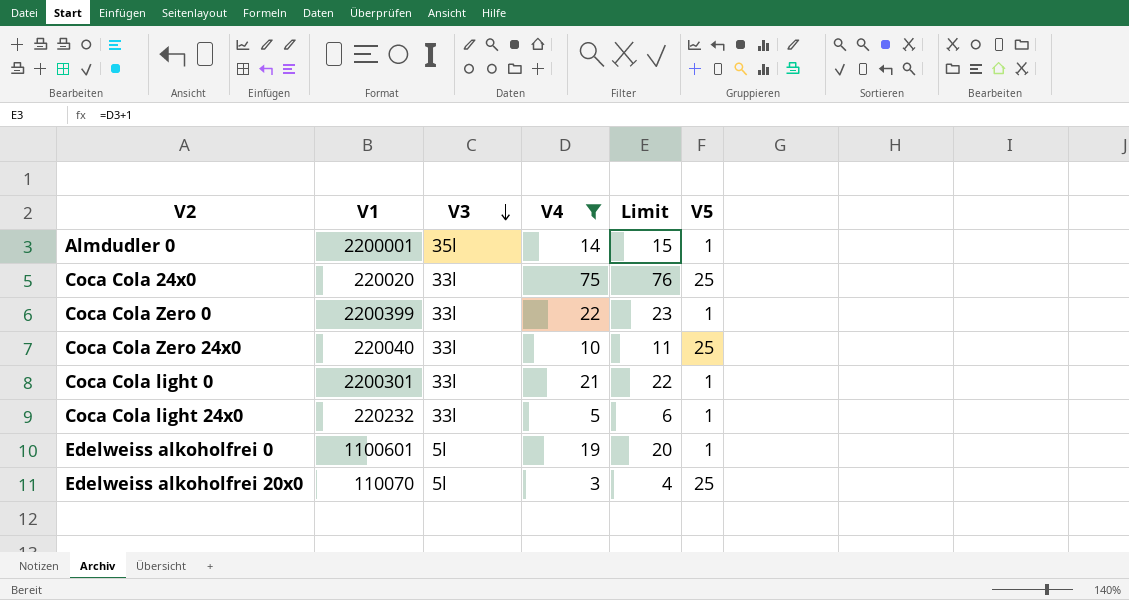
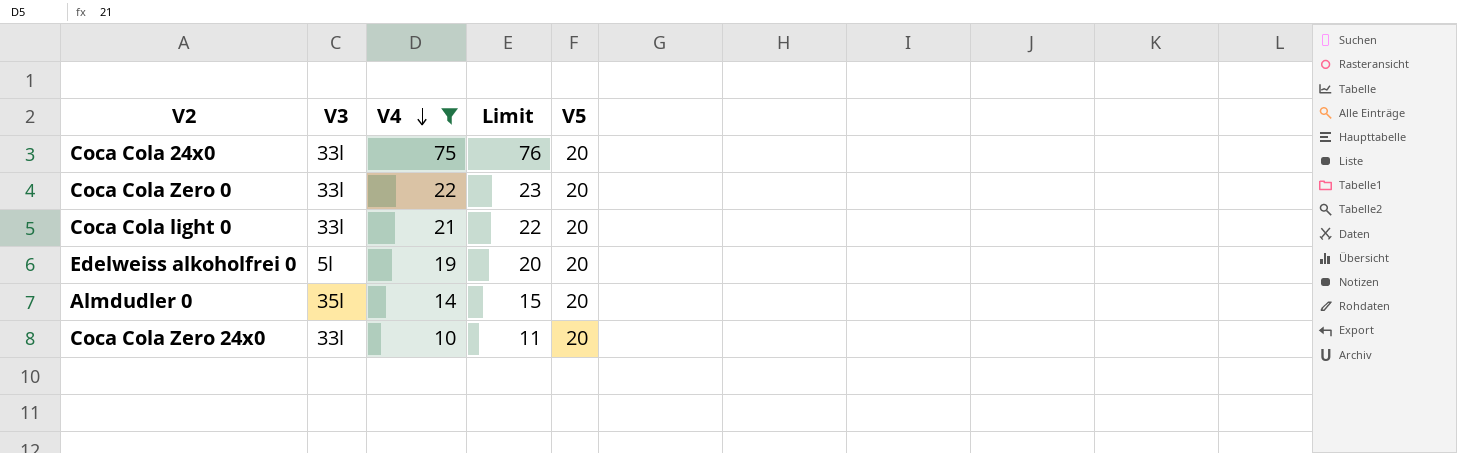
row order: V3 descending -> V4 descending
column V1 | position: 2 -> none
row Coca Cola light 24x0: 220232 | 33l | 5 | 6 | 1 -> none
row Edelweiss alkoholfrei 20x0: 110070 | 5l | 3 | 4 | 25 -> none
Coca Cola 24x0 | V5: 25 -> 20
Coca Cola Zero 0 | V5: 1 -> 20
Coca Cola light 0 | V5: 1 -> 20
Edelweiss alkoholfrei 0 | V5: 1 -> 20
Almdudler 0 | V5: 1 -> 20
Coca Cola Zero 24x0 | V5: 25 -> 20

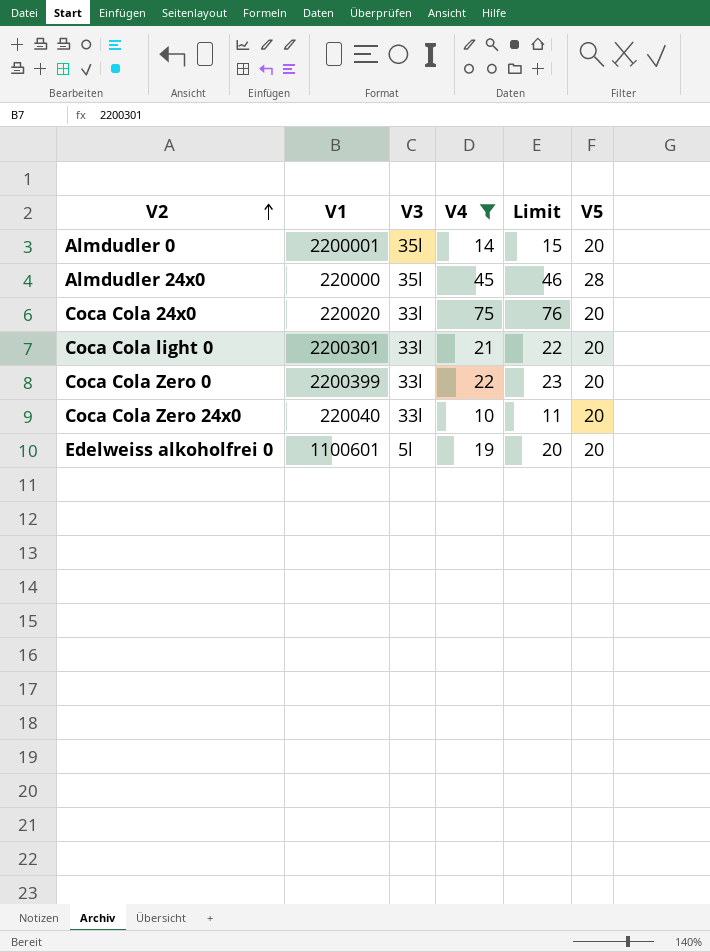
row order: V4 descending -> V2 ascending
column V1 | position: none -> 2
row Almdudler 24x0: none -> 220000 | 35l | 45 | 46 | 28

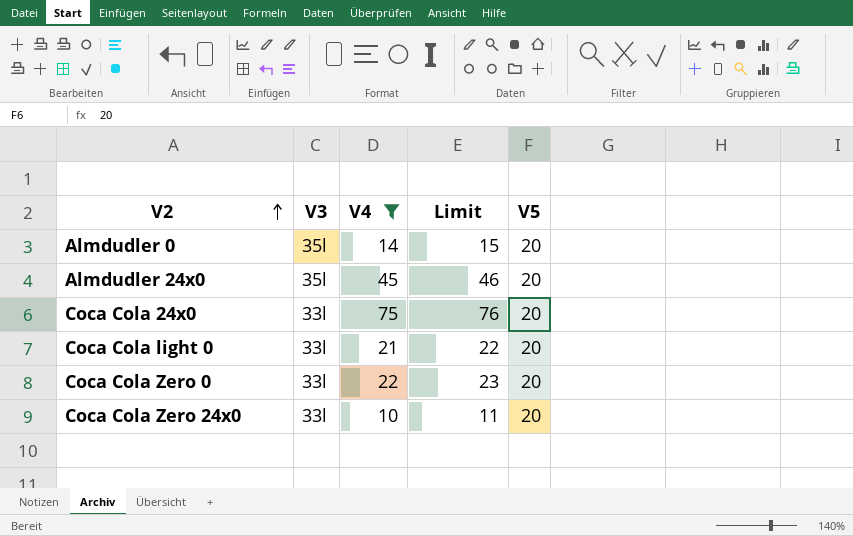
column V1 | position: 2 -> none
row Edelweiss alkoholfrei 0: 1100601 | 5l | 19 | 20 | 20 -> none
Almdudler 24x0 | V5: 28 -> 20

